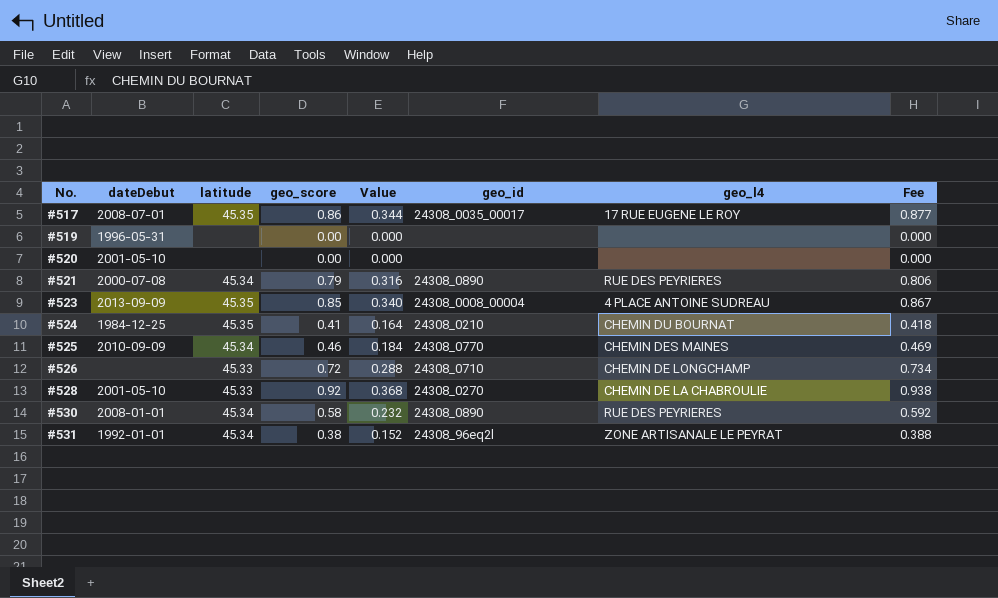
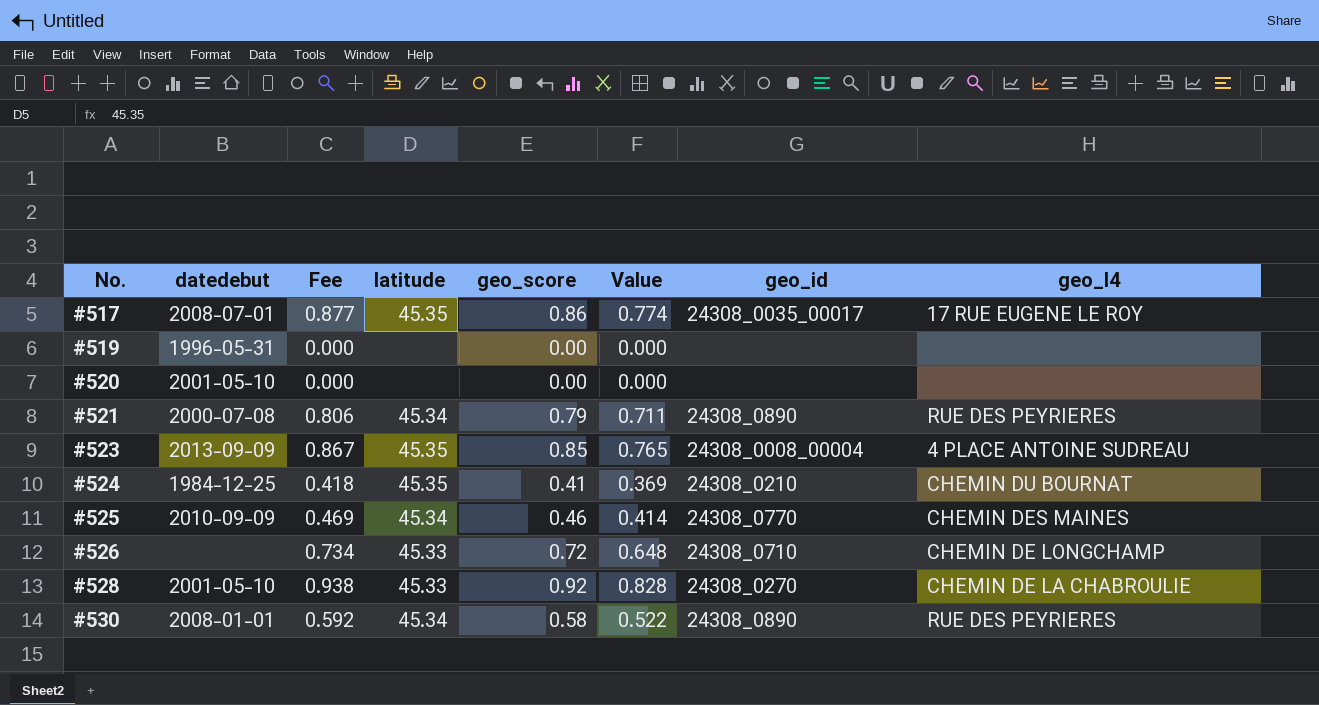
column name: dateDebut -> datedebut
column Fee | position: 8 -> 3
column Value | formula: [geo_score] * 0.4 -> [geo_score] * 0.9
row #531: 1992-01-01 | 45.34 | 0.38 | 0.152 | 24308_96eq2l | ZONE ARTISANALE LE PEYRAT | 0.388 -> none

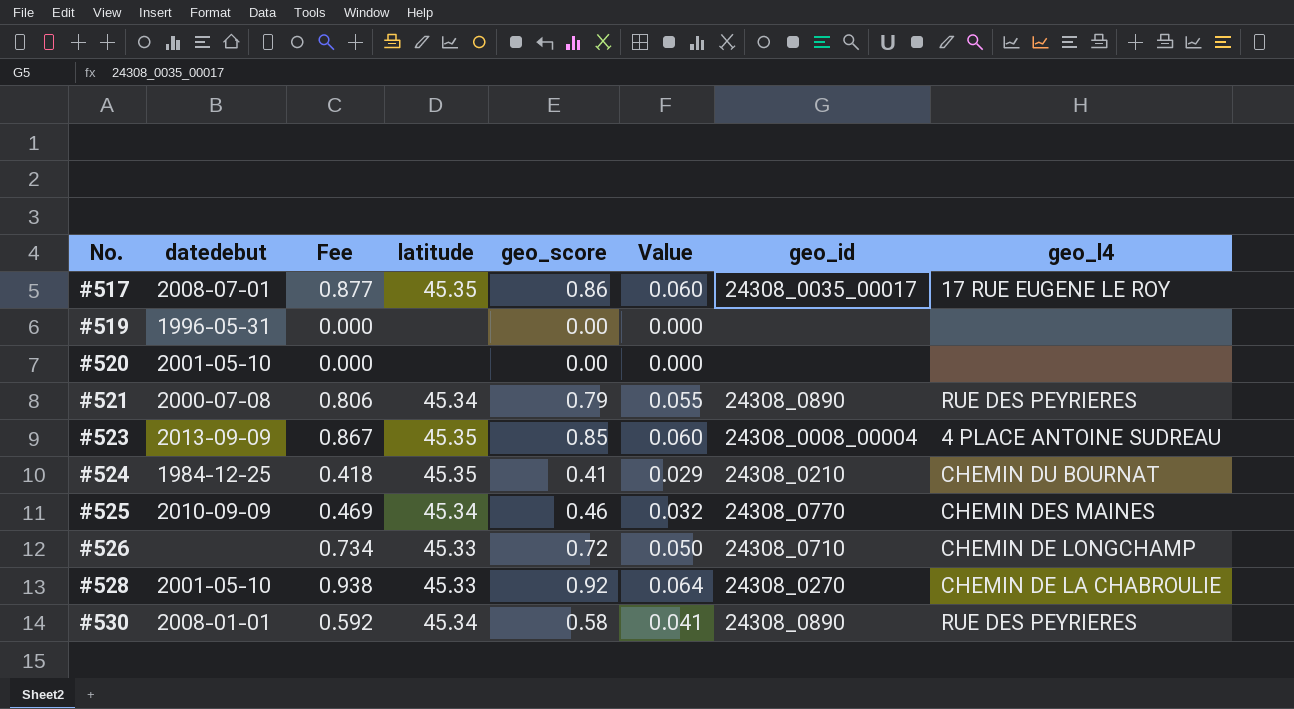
column Value | formula: [geo_score] * 0.9 -> [geo_score] * 0.07

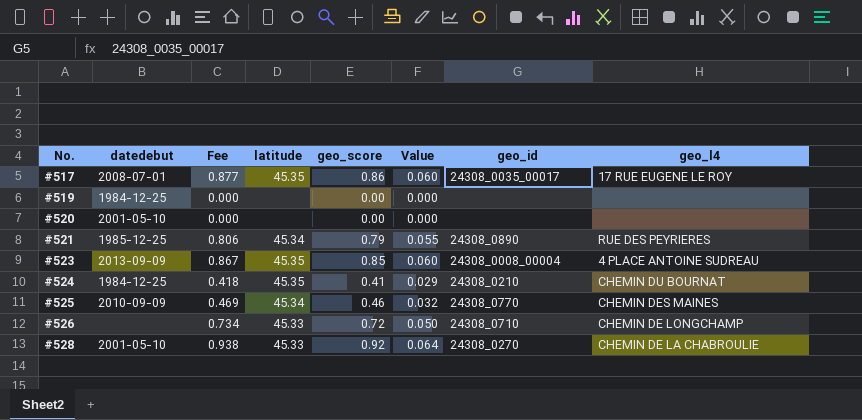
row #530: 2008-01-01 | 0.592 | 45.34 | 0.58 | 0.041 | 24308_0890 | RUE DES PEYRIERES -> none
#519 | datedebut: 1996-05-31 -> 1984-12-25
#521 | datedebut: 2000-07-08 -> 1985-12-25

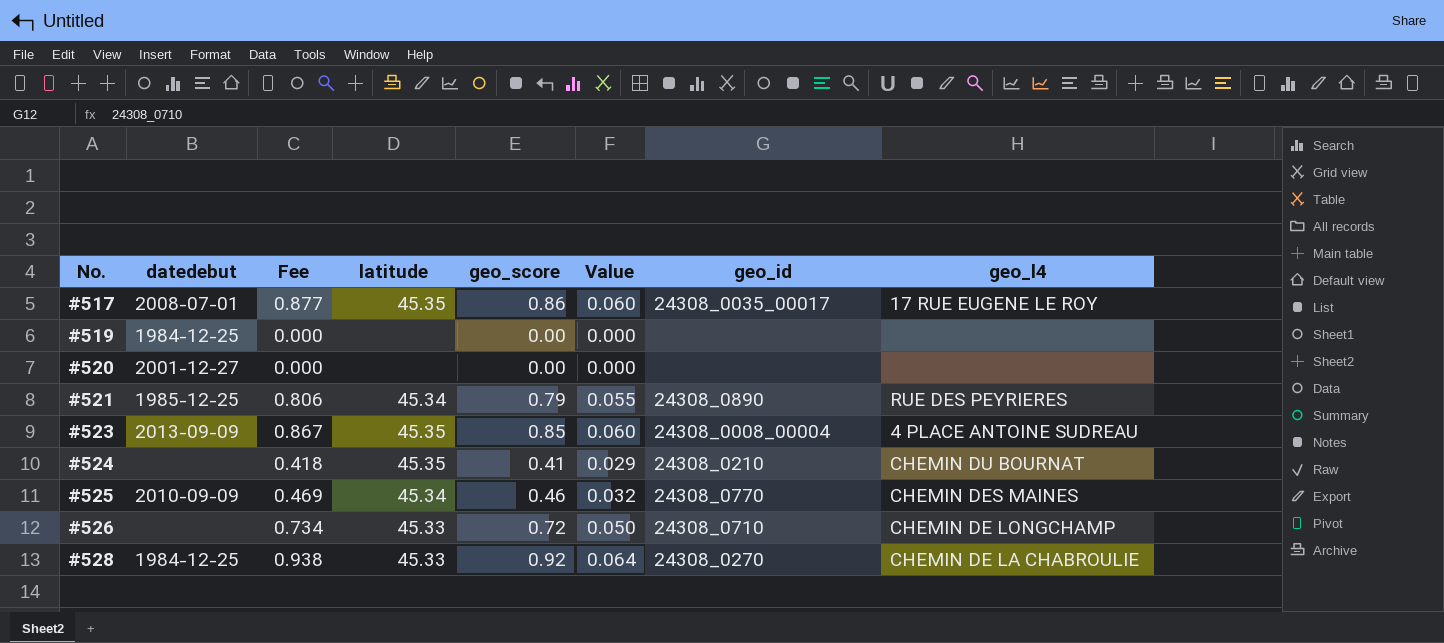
#520 | datedebut: 2001-05-10 -> 2001-12-27
#524 | datedebut: 1984-12-25 -> none
#528 | datedebut: 2001-05-10 -> 1984-12-25

